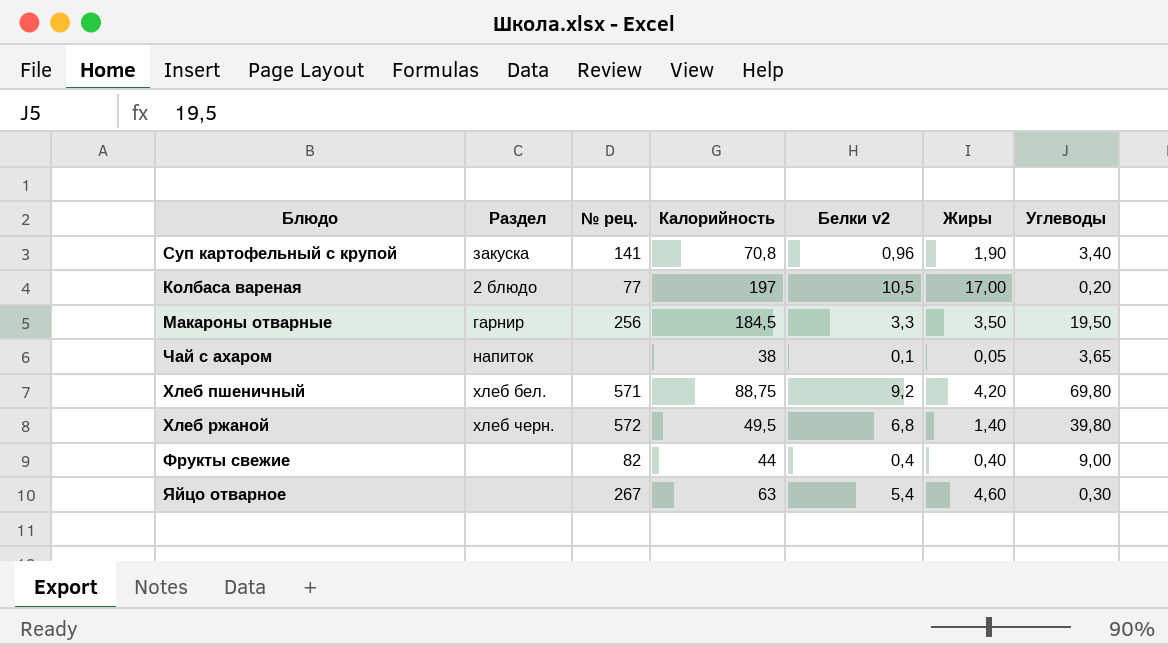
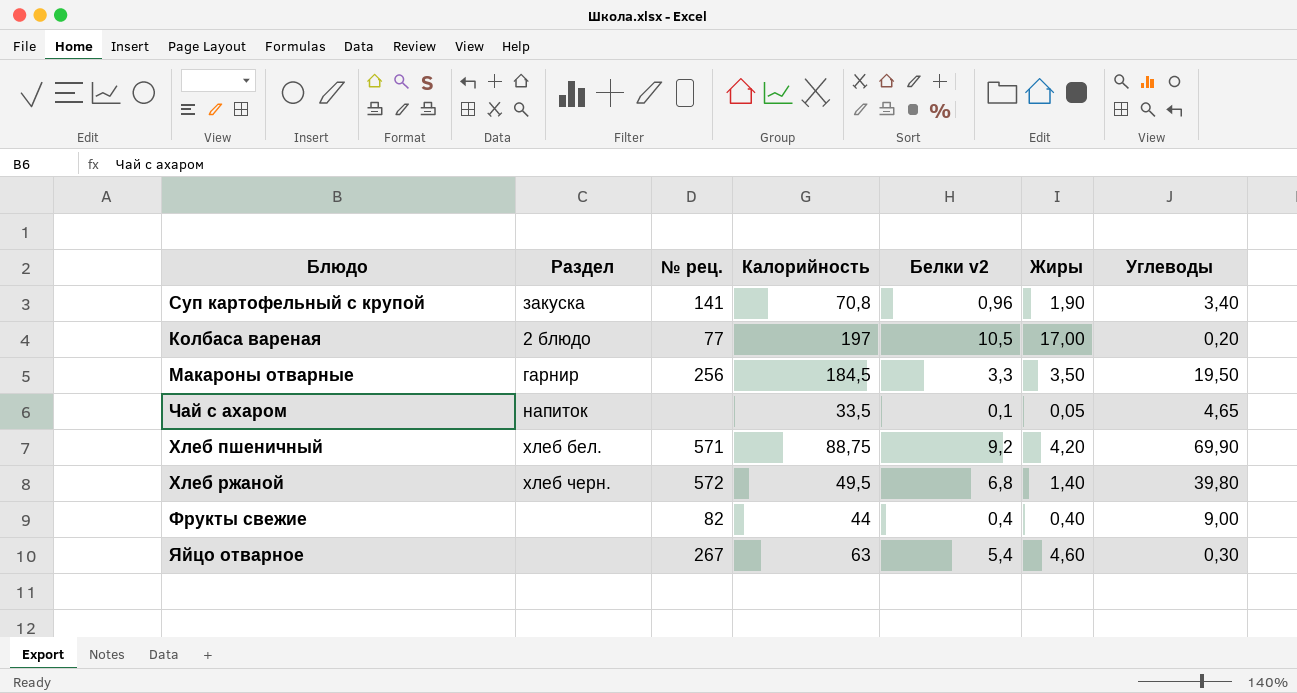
Чай с ахаром | Калорийность: 38 -> 33,5
Чай с ахаром | Углеводы: 3,65 -> 4,65
Хлеб пшеничный | Углеводы: 69,80 -> 69,90

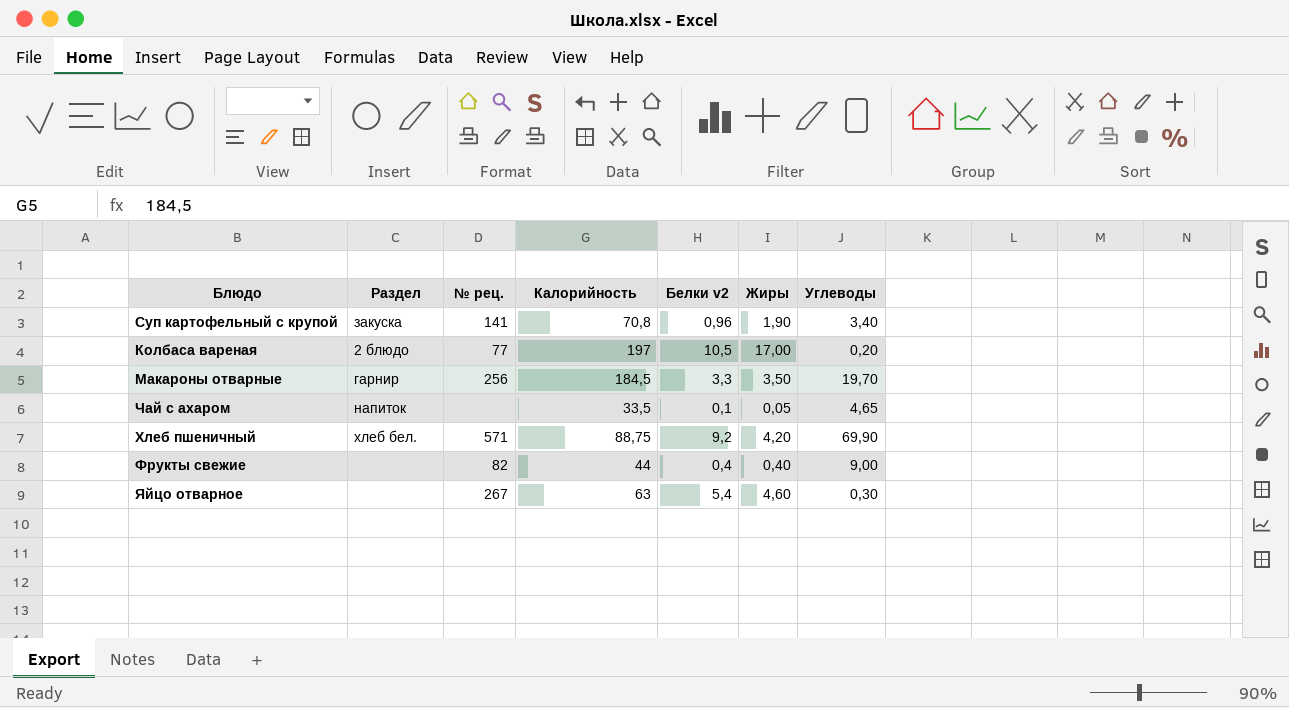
row Хлеб ржаной: хлеб черн. | 572 | 49,5 | 6,8 | 1,40 | 39,80 -> none
Макароны отварные | Углеводы: 19,50 -> 19,70

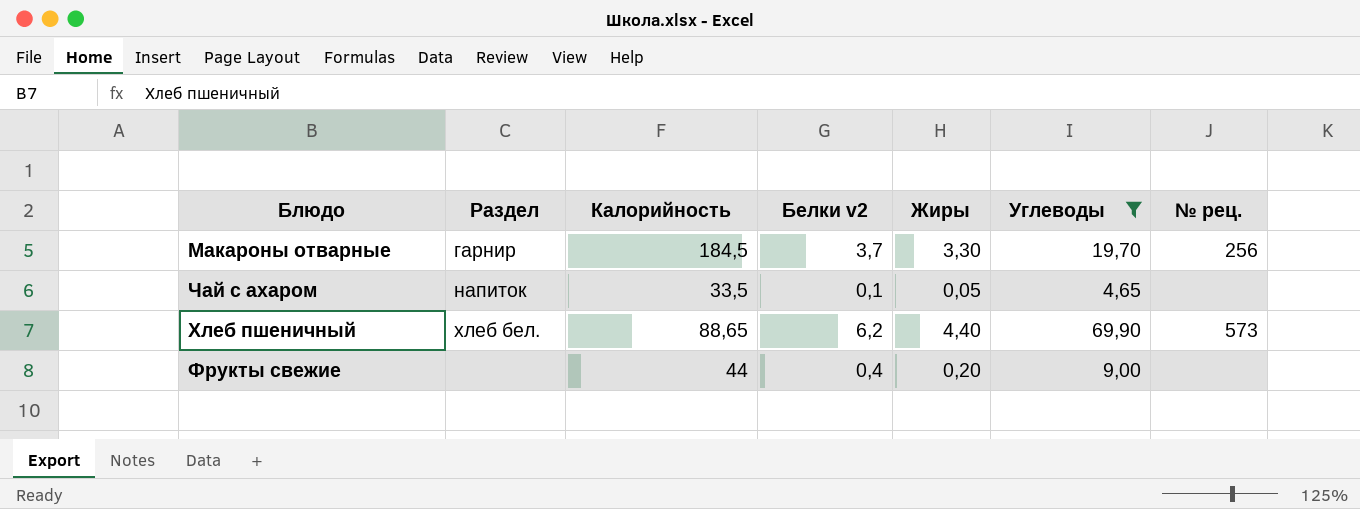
filter: none -> Углеводы >= 4,65
column № рец. | position: 3 -> 7
Макароны отварные | Белки v2: 3,3 -> 3,7
Макароны отварные | Жиры: 3,50 -> 3,30
Хлеб пшеничный | Калорийность: 88,75 -> 88,65
Хлеб пшеничный | Белки v2: 9,2 -> 6,2
Хлеб пшеничный | Жиры: 4,20 -> 4,40
Хлеб пшеничный | № рец.: 571 -> 573
Фрукты свежие | Жиры: 0,40 -> 0,20
Фрукты свежие | № рец.: 82 -> none

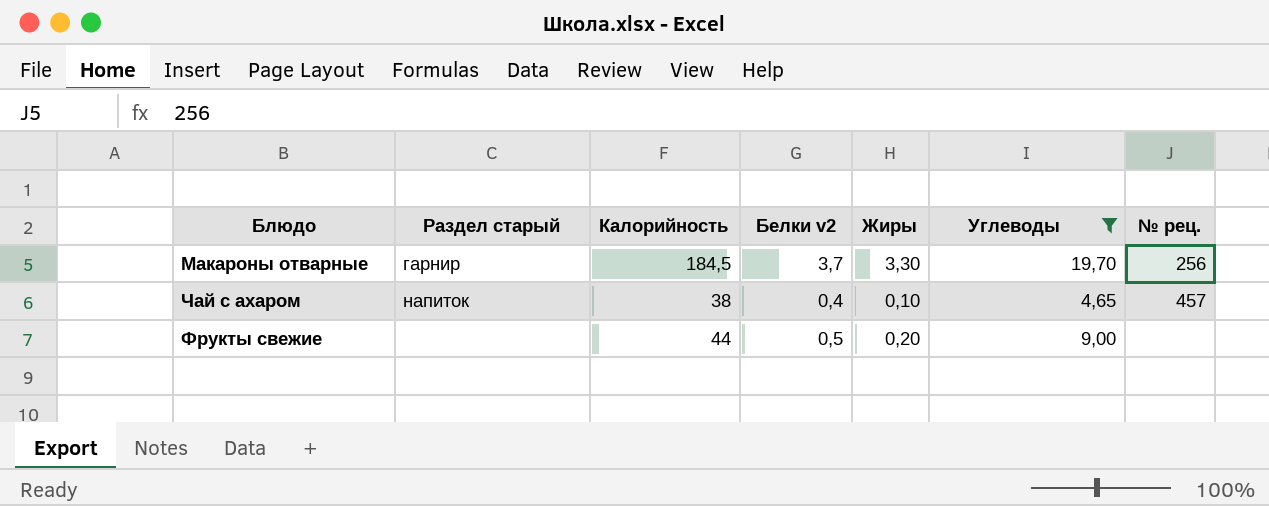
column name: Раздел -> Раздел старый
row Хлеб пшеничный: хлеб бел. | 88,65 | 6,2 | 4,40 | 69,90 | 573 -> none
Чай с ахаром | Калорийность: 33,5 -> 38
Чай с ахаром | Белки v2: 0,1 -> 0,4
Чай с ахаром | Жиры: 0,05 -> 0,10
Чай с ахаром | № рец.: none -> 457
Фрукты свежие | Белки v2: 0,4 -> 0,5

